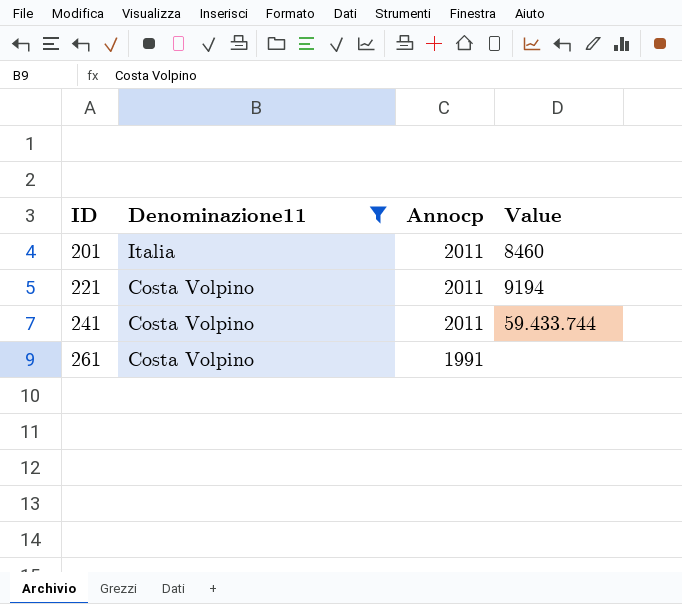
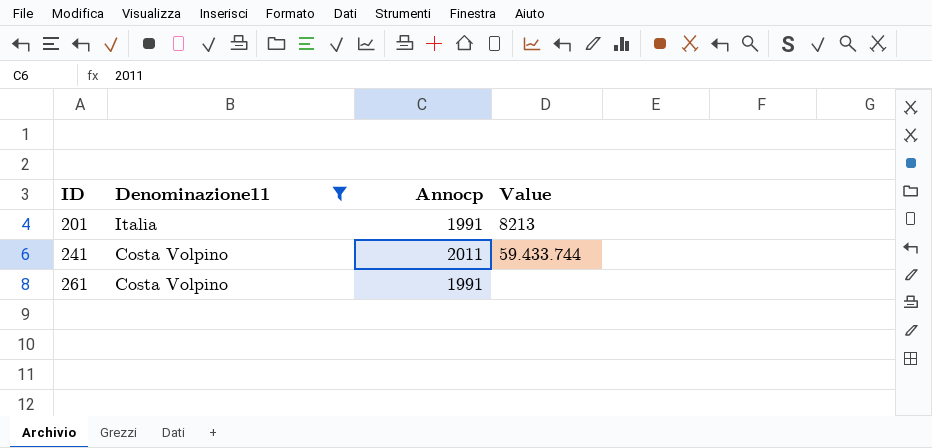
row 221: Costa Volpino | 2011 | 9194 -> none
201 | Annocp: 2011 -> 1991
201 | Value: 8460 -> 8213

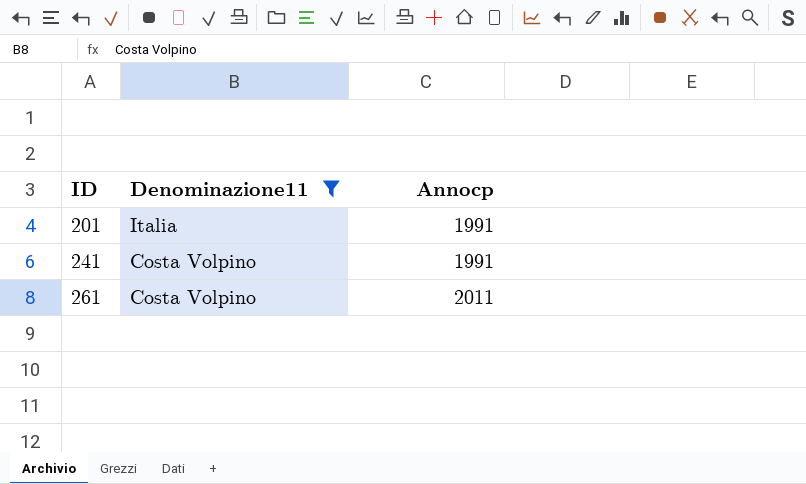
column Value | position: 4 -> none
241 | Annocp: 2011 -> 1991
261 | Annocp: 1991 -> 2011

